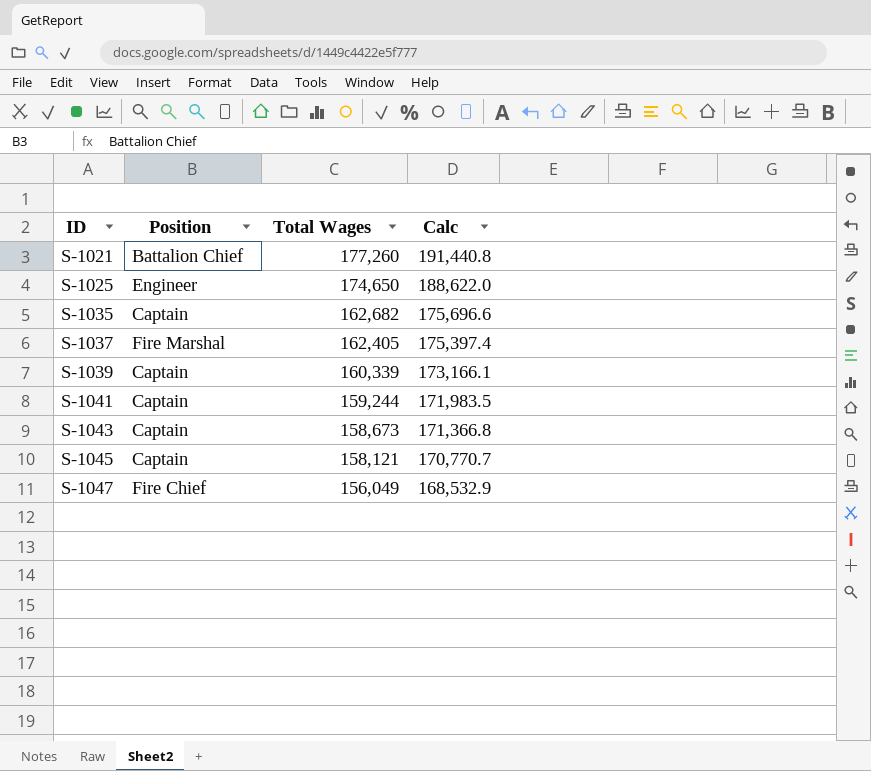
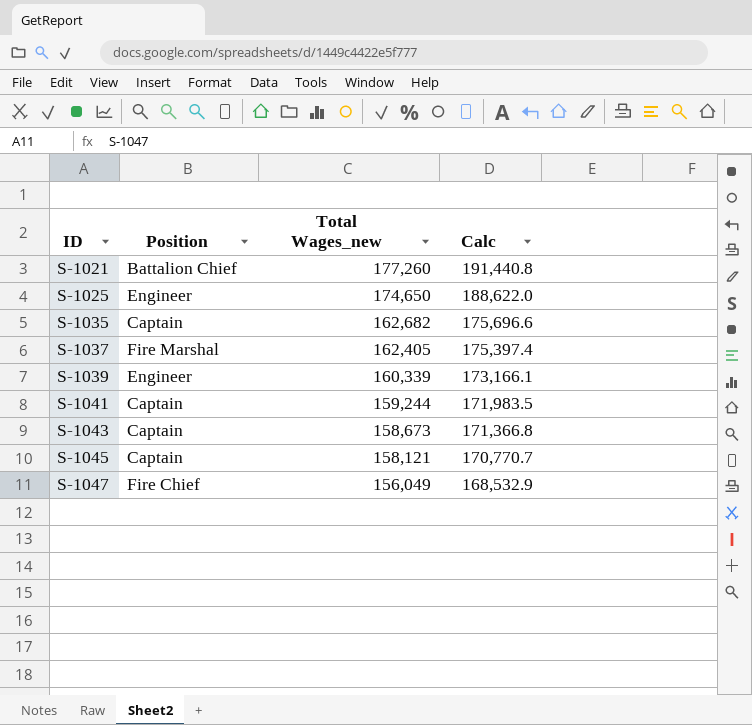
column name: Total Wages -> Total Wages_new
S-1039 | Position: Captain -> Engineer

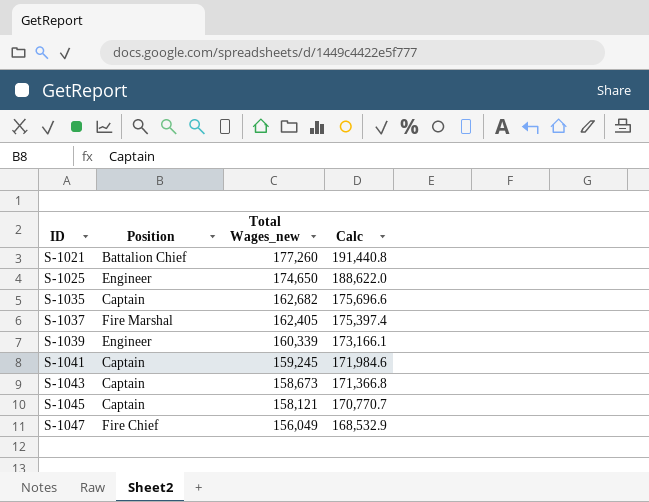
S-1041 | Total Wages_new: 159,244 -> 159,245
S-1041 | Calc: 171,983.5 -> 171,984.6

